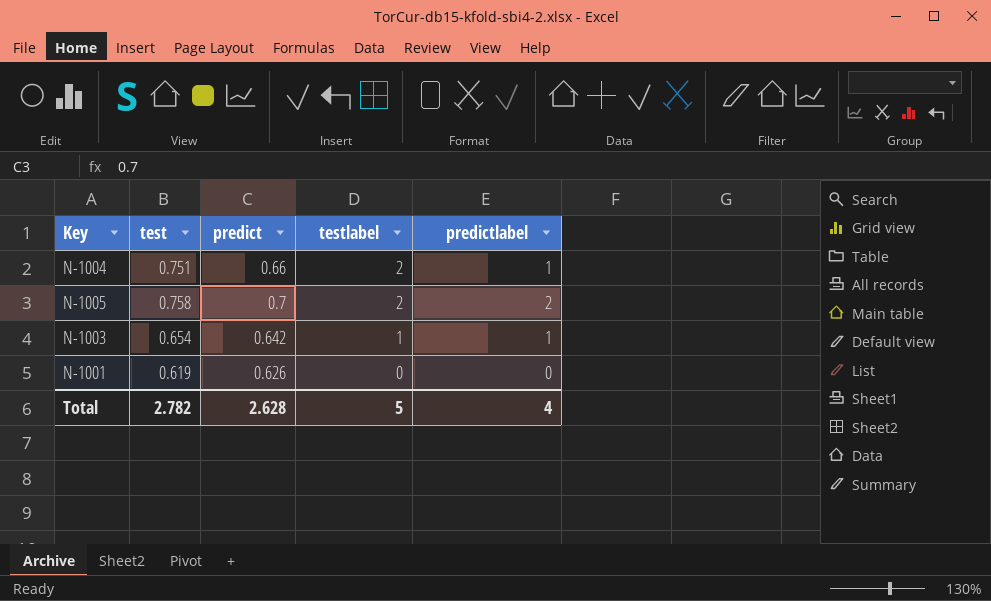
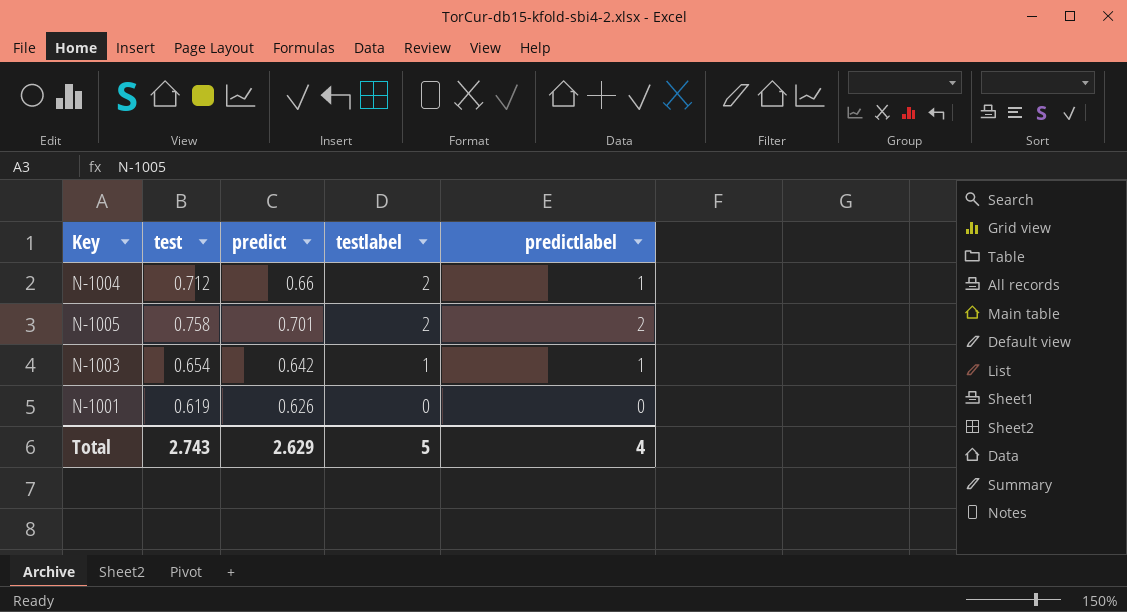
N-1004 | test: 0.751 -> 0.712
N-1005 | predict: 0.7 -> 0.701
Total | test: 2.782 -> 2.743
Total | predict: 2.628 -> 2.629

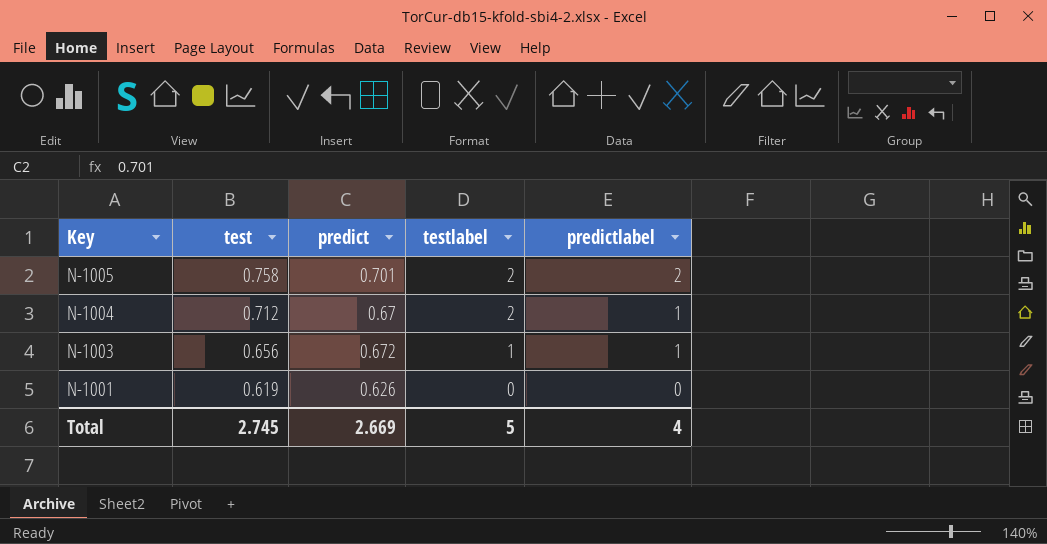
row order: testlabel descending -> Key descending
N-1004 | predict: 0.66 -> 0.67
N-1003 | test: 0.654 -> 0.656
N-1003 | predict: 0.642 -> 0.672
Total | test: 2.743 -> 2.745
Total | predict: 2.629 -> 2.669

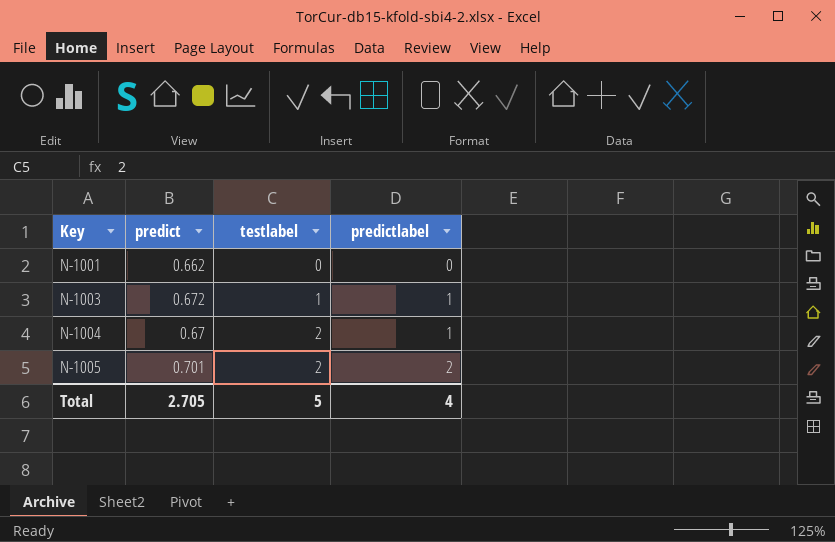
row order: Key descending -> Key ascending
column test | position: 2 -> none
N-1001 | predict: 0.626 -> 0.662
Total | predict: 2.669 -> 2.705

